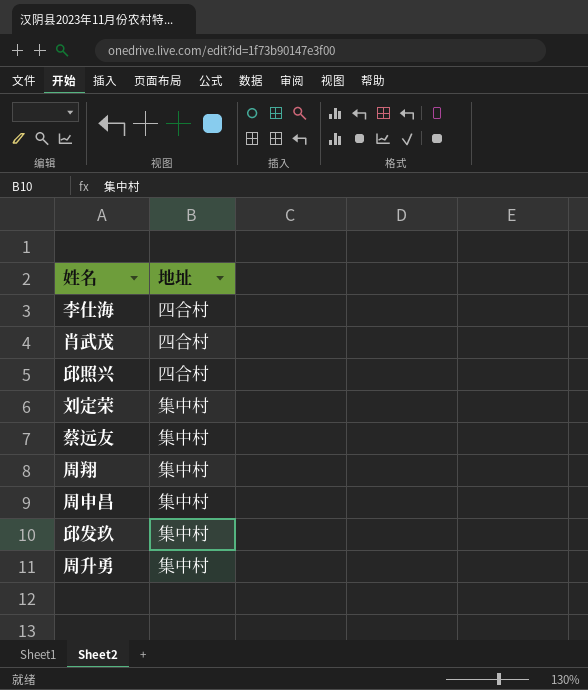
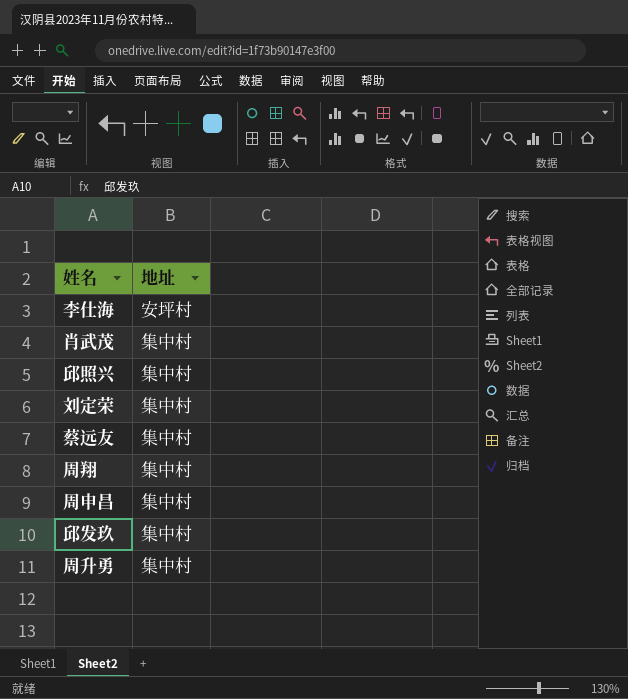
李仕海 | 地址: 四合村 -> 安坪村
肖武茂 | 地址: 四合村 -> 集中村
邱照兴 | 地址: 四合村 -> 集中村

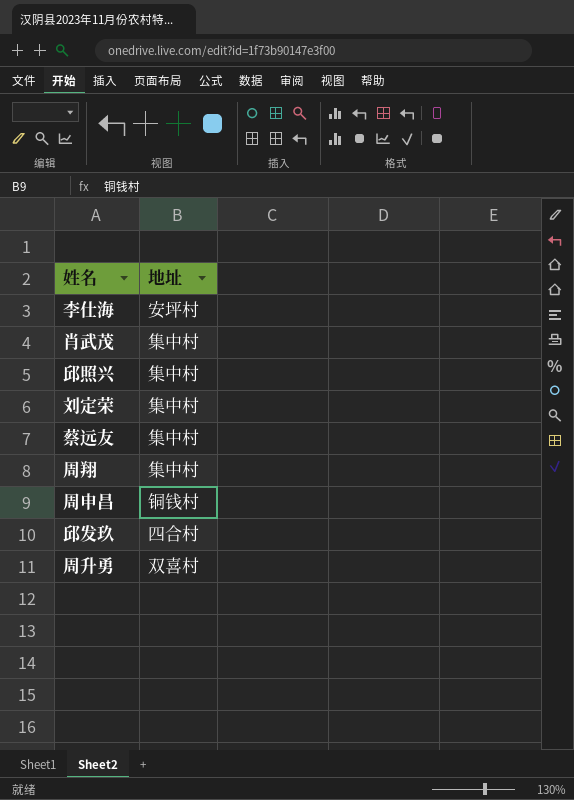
周申昌 | 地址: 集中村 -> 铜钱村
邱发玖 | 地址: 集中村 -> 四合村
周升勇 | 地址: 集中村 -> 双喜村

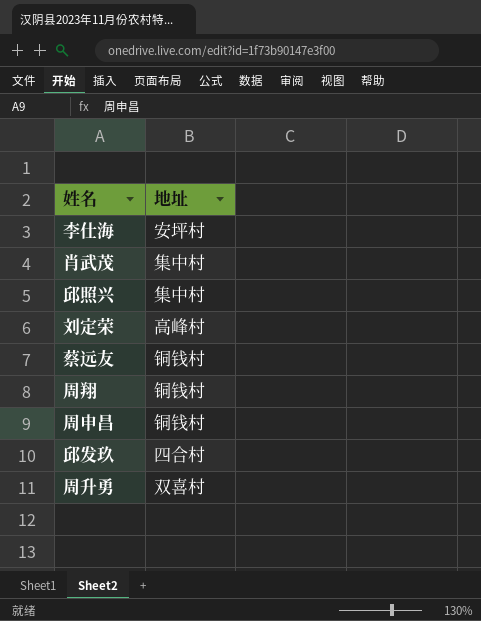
刘定荣 | 地址: 集中村 -> 高峰村
蔡远友 | 地址: 集中村 -> 铜钱村
周翔 | 地址: 集中村 -> 铜钱村

